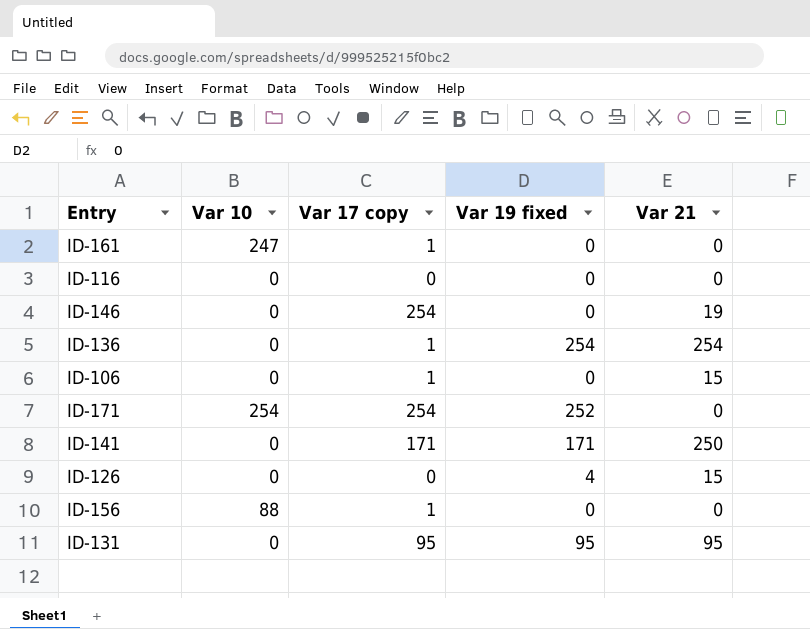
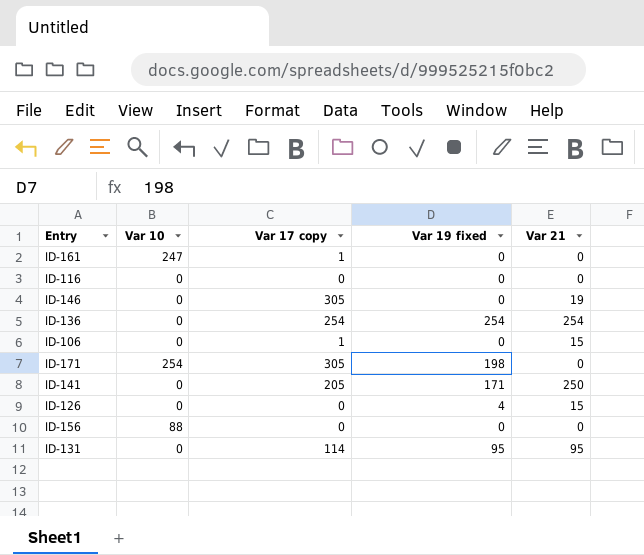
ID-146 | Var 17 copy: 254 -> 305
ID-136 | Var 17 copy: 1 -> 254
ID-171 | Var 17 copy: 254 -> 305
ID-171 | Var 19 fixed: 252 -> 198
ID-141 | Var 17 copy: 171 -> 205
ID-156 | Var 17 copy: 1 -> 0
ID-131 | Var 17 copy: 95 -> 114

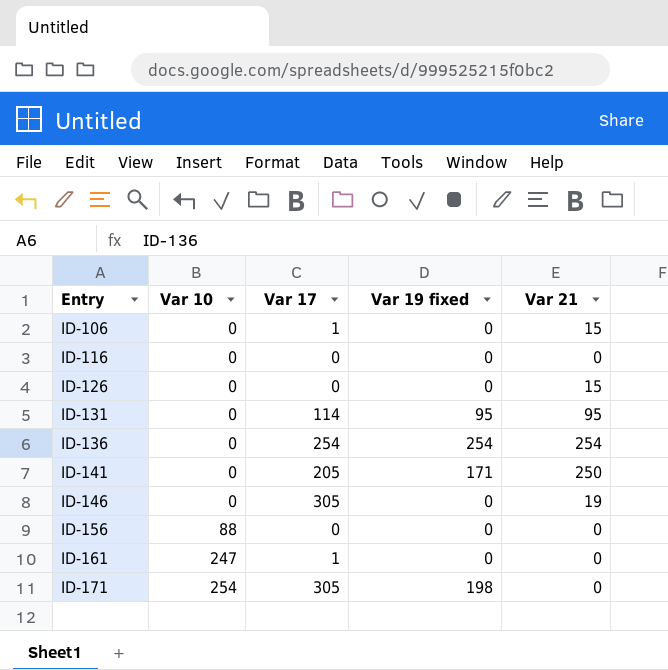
row order: none -> Entry ascending
column name: Var 17 copy -> Var 17
ID-126 | Var 19 fixed: 4 -> 0

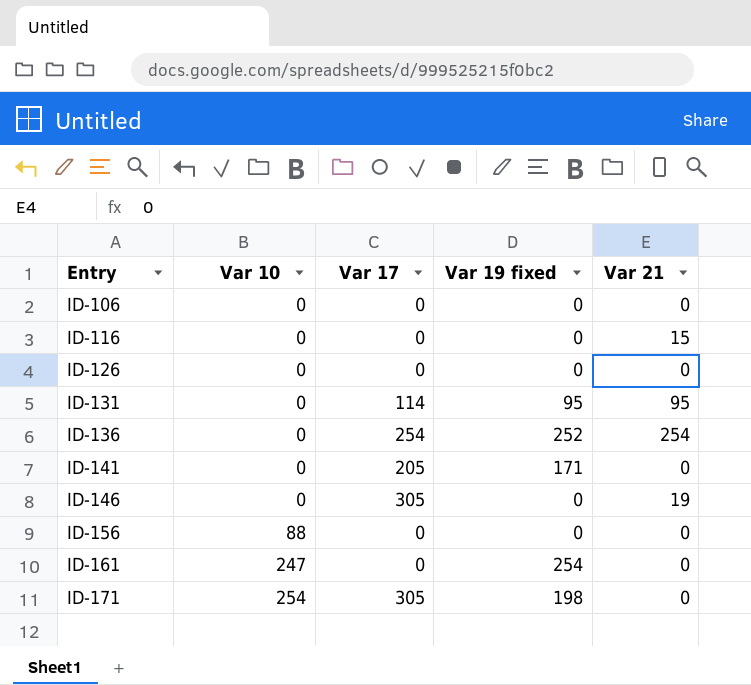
ID-106 | Var 17: 1 -> 0
ID-106 | Var 21: 15 -> 0
ID-116 | Var 21: 0 -> 15
ID-126 | Var 21: 15 -> 0
ID-136 | Var 19 fixed: 254 -> 252
ID-141 | Var 21: 250 -> 0
ID-161 | Var 17: 1 -> 0
ID-161 | Var 19 fixed: 0 -> 254

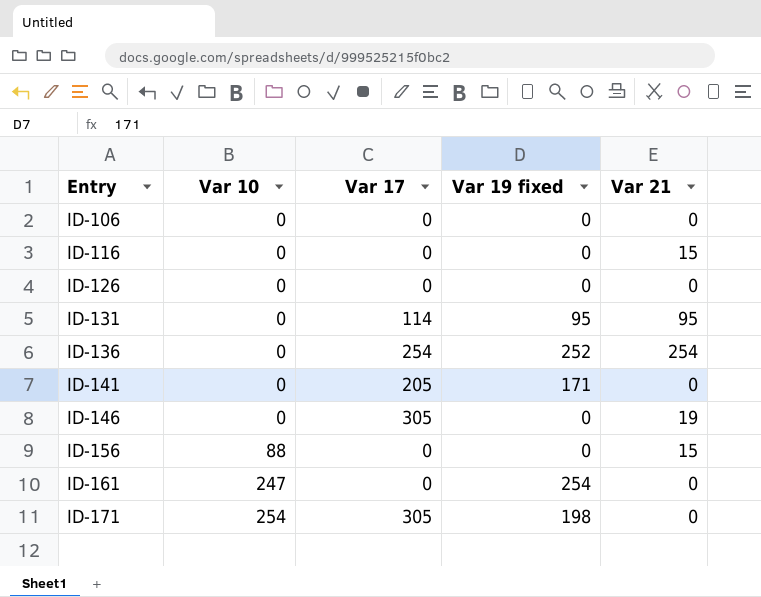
ID-156 | Var 21: 0 -> 15

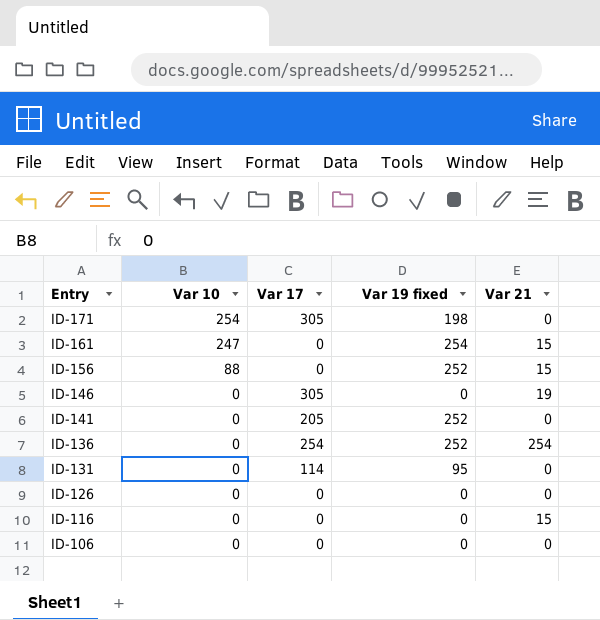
row order: Entry ascending -> Entry descending
ID-161 | Var 21: 0 -> 15
ID-156 | Var 19 fixed: 0 -> 252
ID-141 | Var 19 fixed: 171 -> 252
ID-131 | Var 21: 95 -> 0

